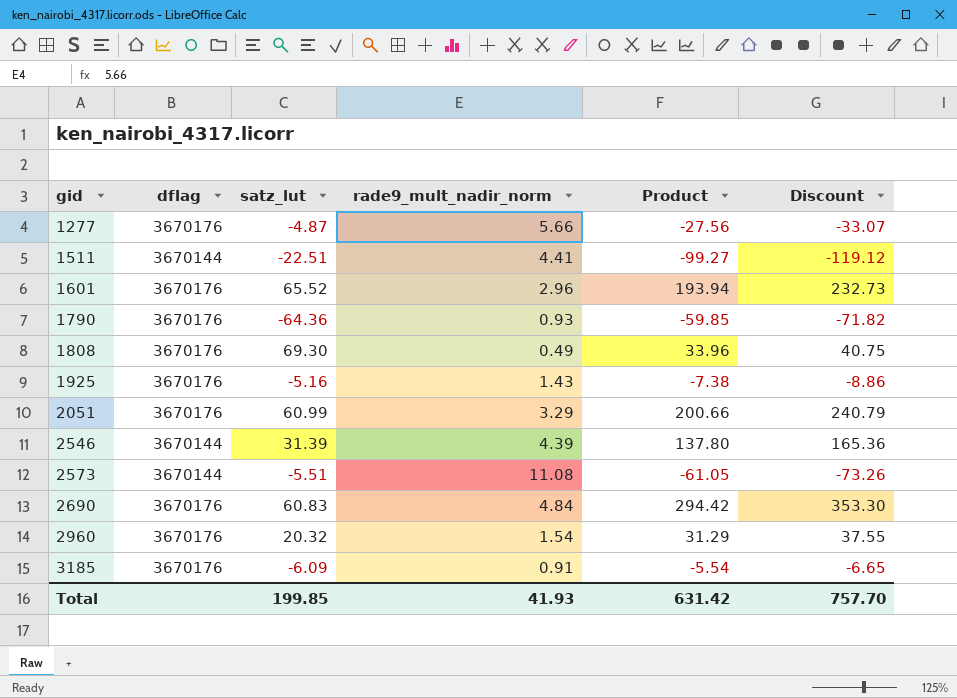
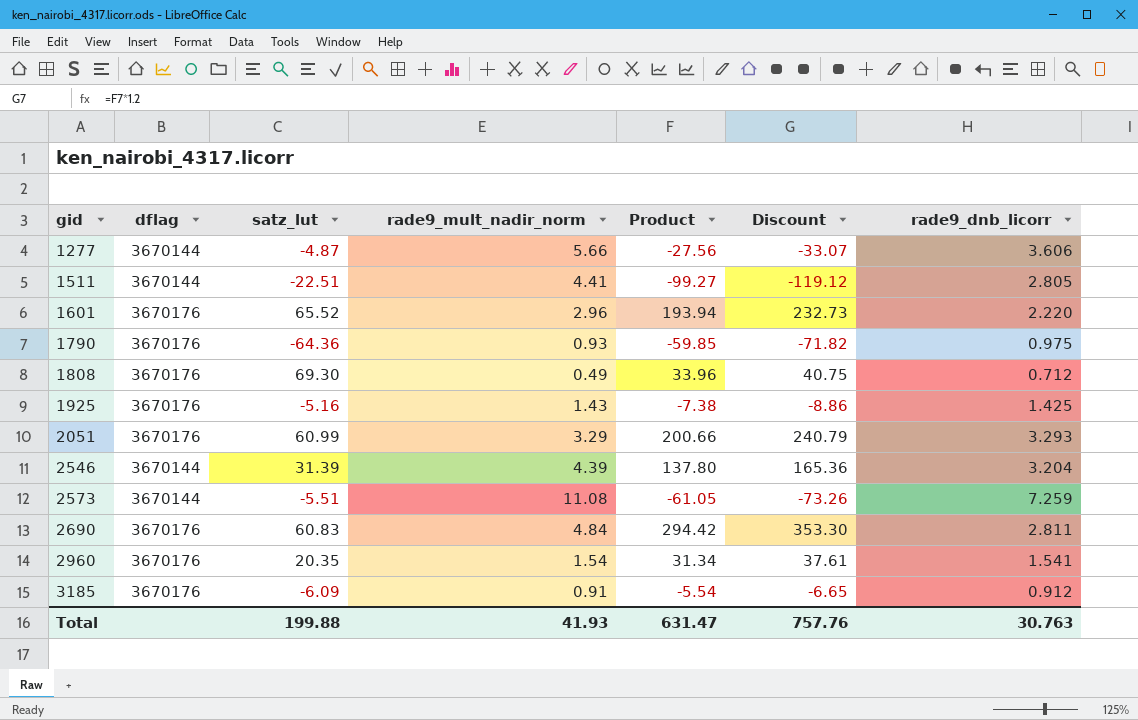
column rade9_dnb_licorr | position: none -> 7
1277 | dflag: 3670176 -> 3670144
2960 | satz_lut: 20.32 -> 20.35
2960 | Product: 31.29 -> 31.34
2960 | Discount: 37.55 -> 37.61
Total | satz_lut: 199.85 -> 199.88
Total | Product: 631.42 -> 631.47
Total | Discount: 757.70 -> 757.76

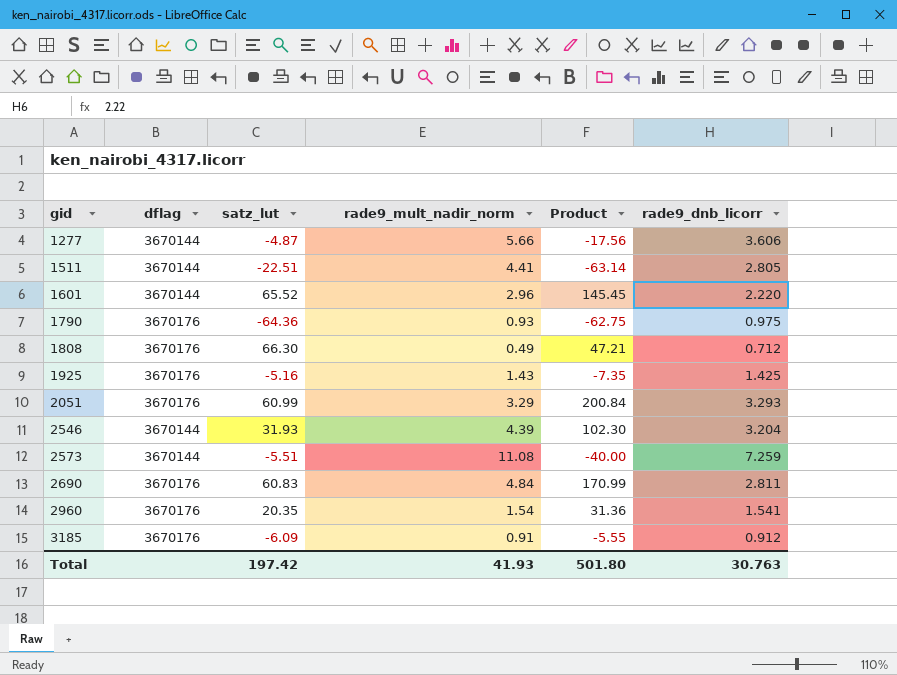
column Discount | formula: [Product] * 1.2 -> none
column Product | formula: [satz_lut] * [rade9_mult_nadir_norm] -> [satz_lut] * [rade9_dnb_licorr]
1601 | dflag: 3670176 -> 3670144
1808 | satz_lut: 69.30 -> 66.30
2546 | satz_lut: 31.39 -> 31.93
Total | satz_lut: 199.88 -> 197.42
Total | Product: 631.47 -> 501.80

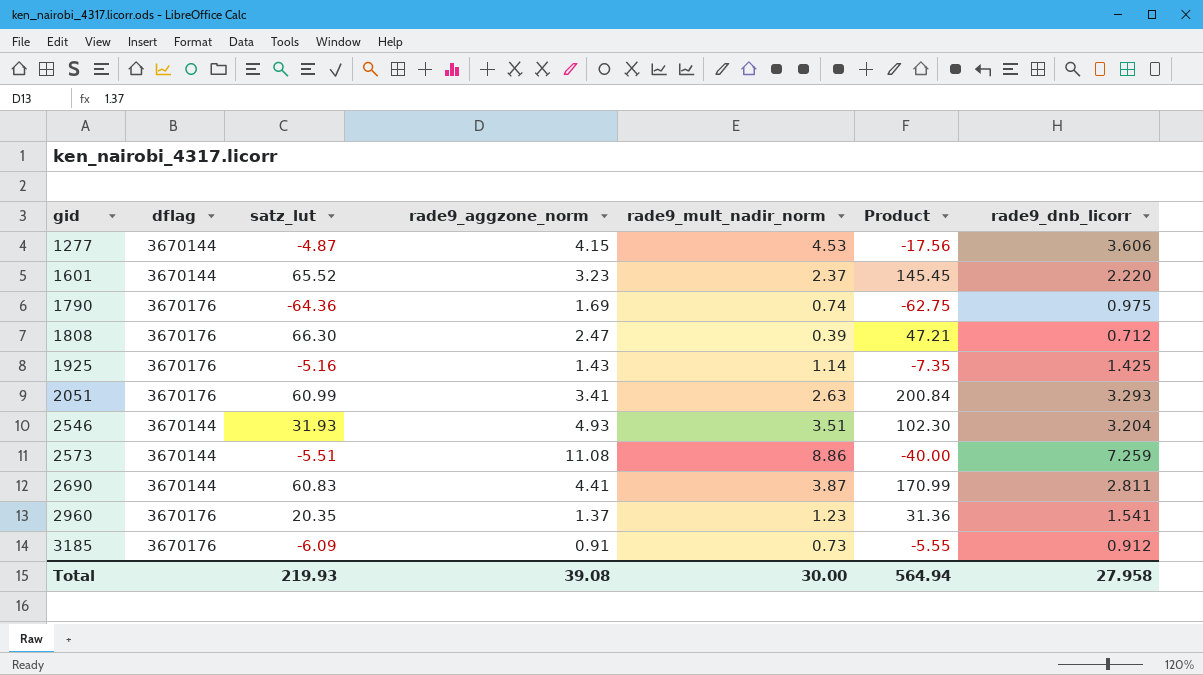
column rade9_aggzone_norm | position: none -> 4
row 1511: 3670144 | -22.51 | 4.41 | -63.14 | 2.805 -> none
1277 | rade9_mult_nadir_norm: 5.66 -> 4.53
1601 | rade9_mult_nadir_norm: 2.96 -> 2.37
1790 | rade9_mult_nadir_norm: 0.93 -> 0.74
1808 | rade9_mult_nadir_norm: 0.49 -> 0.39
1925 | rade9_mult_nadir_norm: 1.43 -> 1.14
2051 | rade9_mult_nadir_norm: 3.29 -> 2.63
2546 | rade9_mult_nadir_norm: 4.39 -> 3.51
2573 | rade9_mult_nadir_norm: 11.08 -> 8.86
2690 | dflag: 3670176 -> 3670144
2690 | rade9_mult_nadir_norm: 4.84 -> 3.87
2960 | rade9_mult_nadir_norm: 1.54 -> 1.23
3185 | rade9_mult_nadir_norm: 0.91 -> 0.73
Total | satz_lut: 197.42 -> 219.93
Total | rade9_mult_nadir_norm: 41.93 -> 30.00
Total | Product: 501.80 -> 564.94
Total | rade9_dnb_licorr: 30.763 -> 27.958

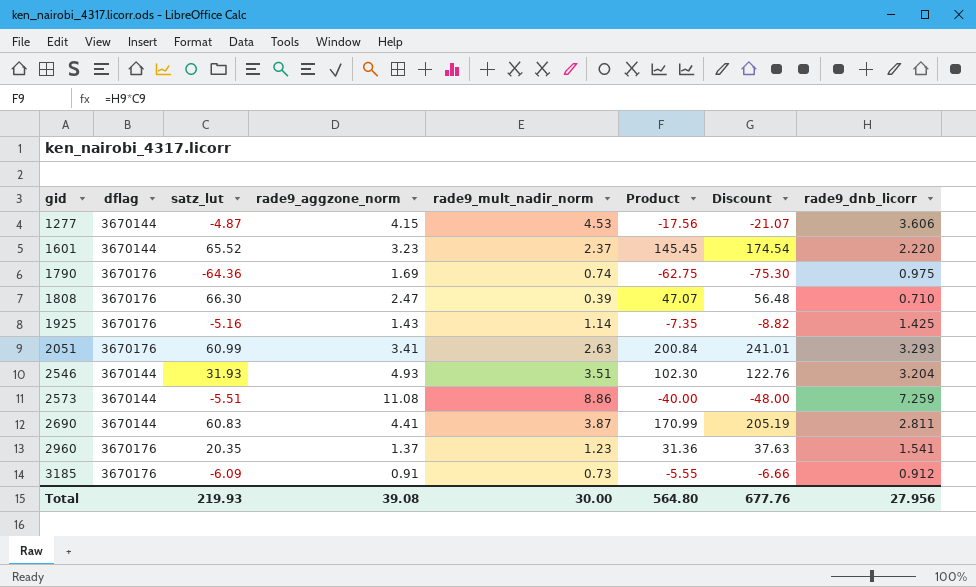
column Discount | formula: none -> [Product] * 1.2
1808 | Product: 47.21 -> 47.07
1808 | rade9_dnb_licorr: 0.712 -> 0.710
Total | Product: 564.94 -> 564.80
Total | rade9_dnb_licorr: 27.958 -> 27.956

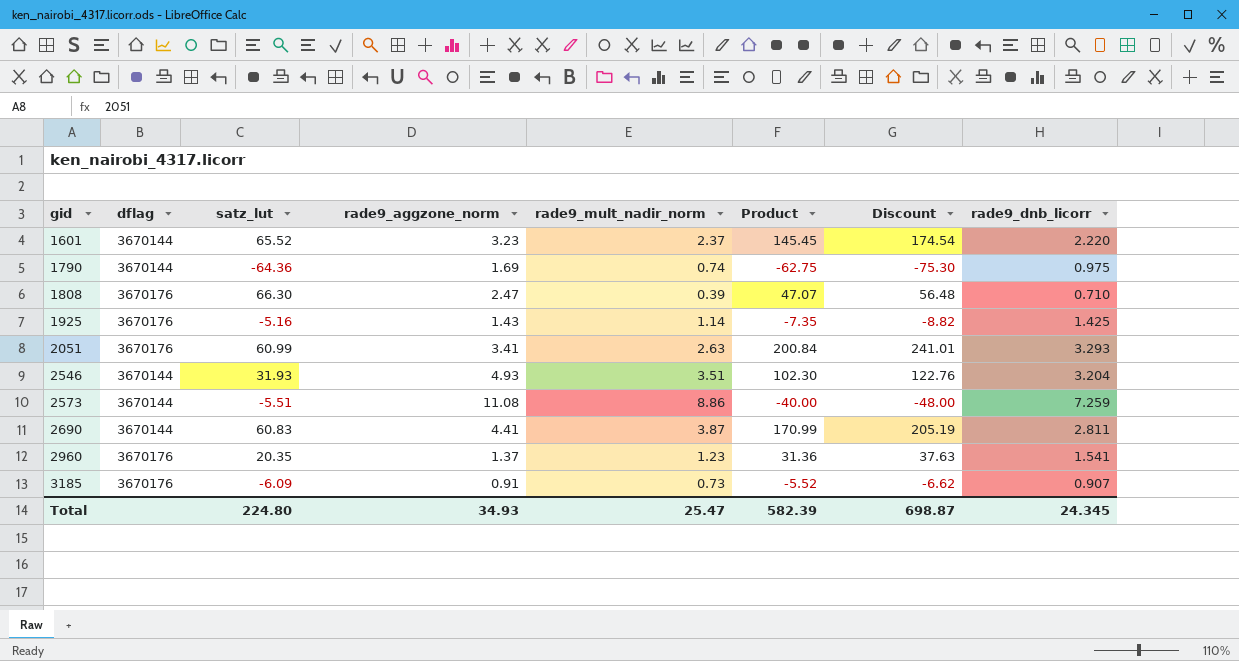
row 1277: 3670144 | -4.87 | 4.15 | 4.53 | -17.56 | -21.07 | 3.606 -> none
1790 | dflag: 3670176 -> 3670144
3185 | Product: -5.55 -> -5.52
3185 | Discount: -6.66 -> -6.62
3185 | rade9_dnb_licorr: 0.912 -> 0.907
Total | satz_lut: 219.93 -> 224.80
Total | rade9_aggzone_norm: 39.08 -> 34.93
Total | rade9_mult_nadir_norm: 30.00 -> 25.47
Total | Product: 564.80 -> 582.39
Total | Discount: 677.76 -> 698.87
Total | rade9_dnb_licorr: 27.956 -> 24.345

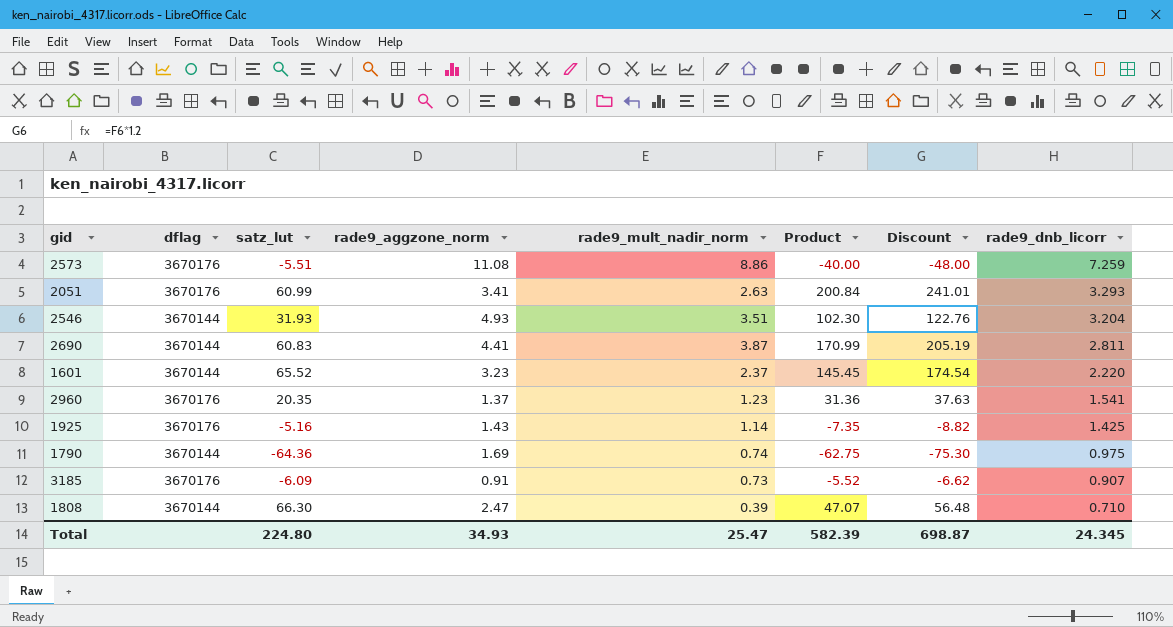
row order: gid ascending -> rade9_dnb_licorr descending
2573 | dflag: 3670144 -> 3670176
1808 | dflag: 3670176 -> 3670144

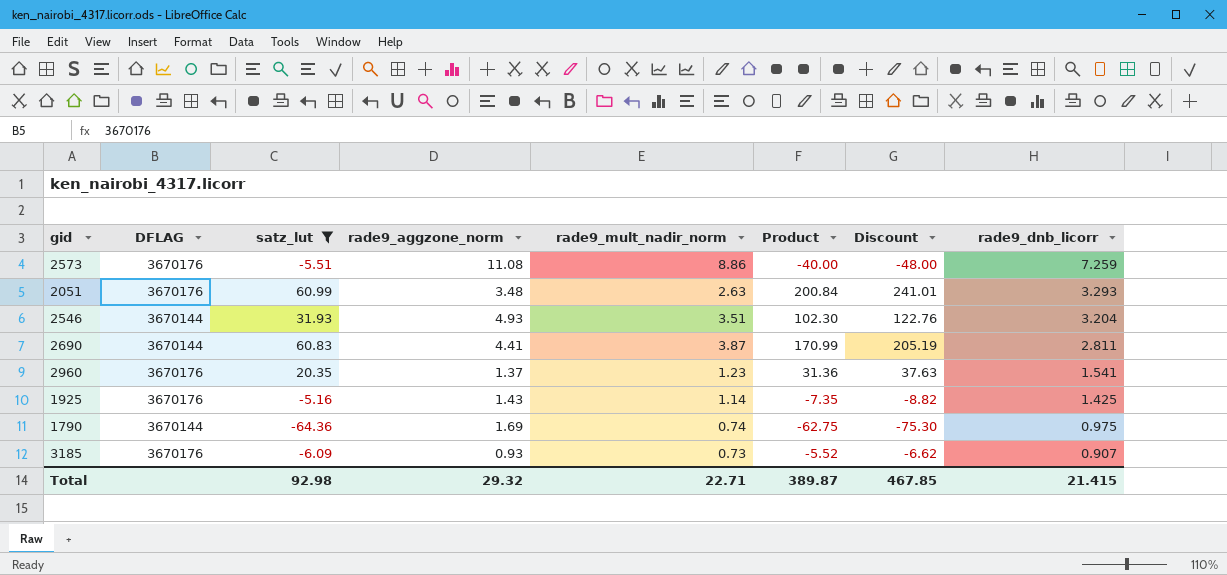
filter: none -> satz_lut <= 60.99
column name: dflag -> DFLAG
2051 | rade9_aggzone_norm: 3.41 -> 3.48
3185 | rade9_aggzone_norm: 0.91 -> 0.93
Total | satz_lut: 224.80 -> 92.98
Total | rade9_aggzone_norm: 34.93 -> 29.32
Total | rade9_mult_nadir_norm: 25.47 -> 22.71
Total | Product: 582.39 -> 389.87
Total | Discount: 698.87 -> 467.85
Total | rade9_dnb_licorr: 24.345 -> 21.415

